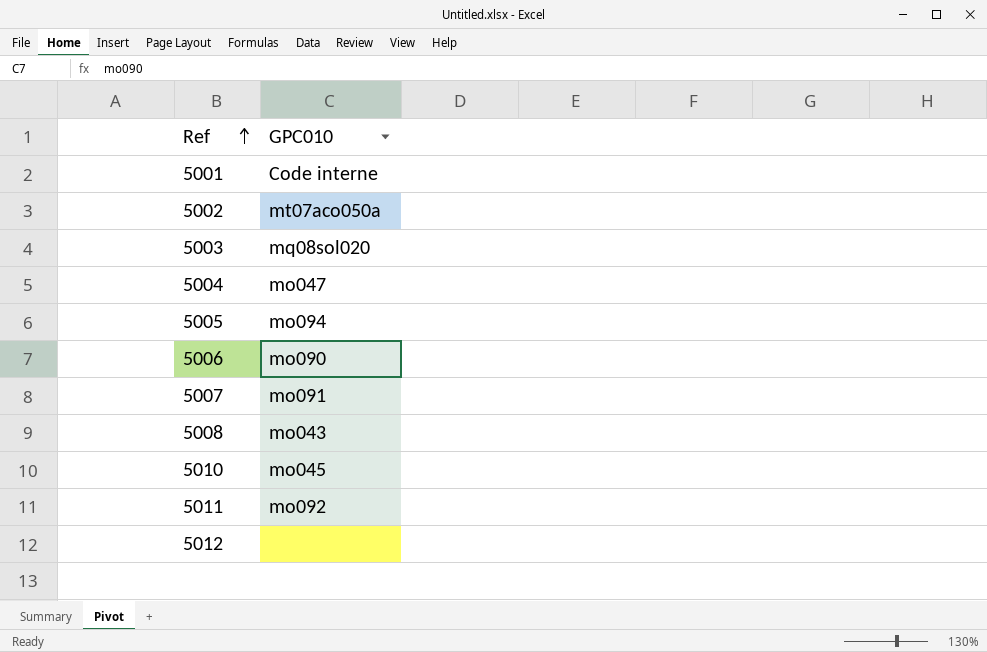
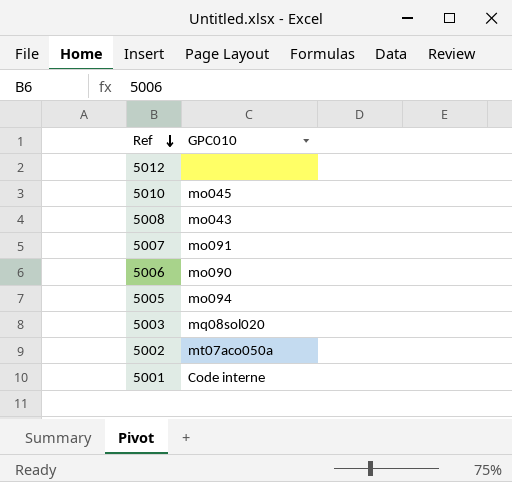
row order: Ref ascending -> Ref descending
row 5004: mo047 -> none
row 5011: mo092 -> none

